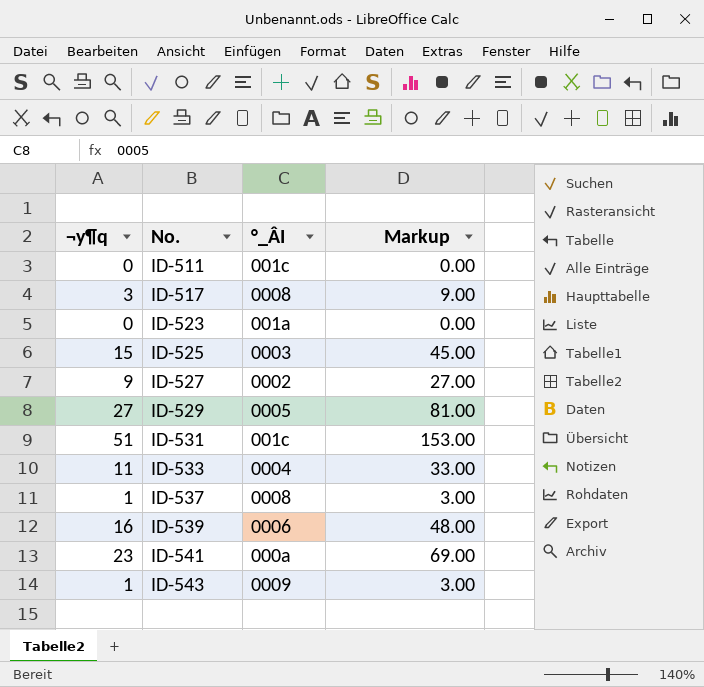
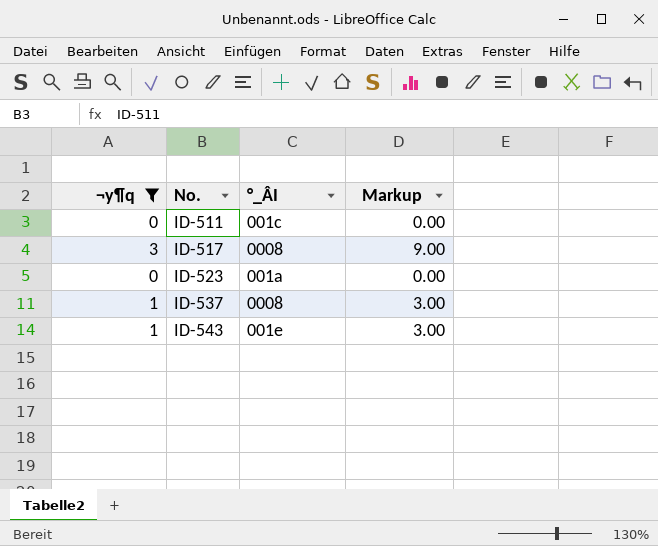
filter: none -> ¬y¶q <= 3
ID-543 | °_ÂI: 0009 -> 001e

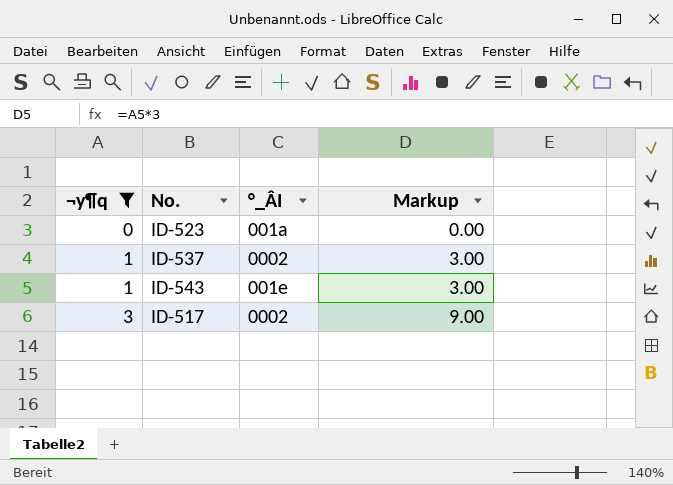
row order: No. ascending -> ¬y¶q ascending
row ID-511: 0 | 001c | 0.00 -> none
ID-537 | °_ÂI: 0008 -> 0002
ID-517 | °_ÂI: 0008 -> 0002

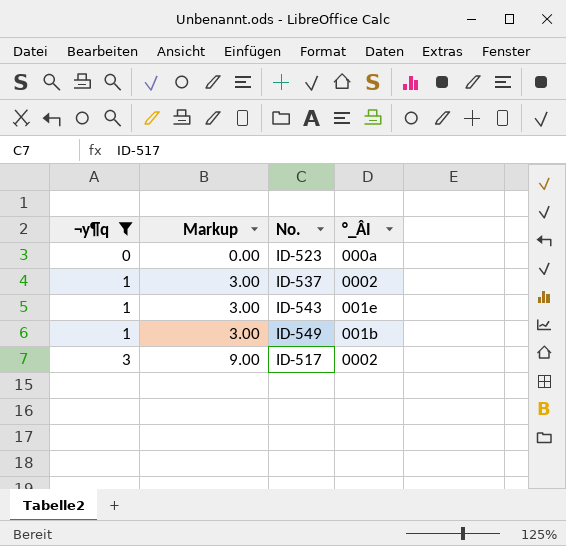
column Markup | position: 4 -> 2
ID-523 | °_ÂI: 001a -> 000a
row ID-549: none -> 1 | 3.00 | 001b

